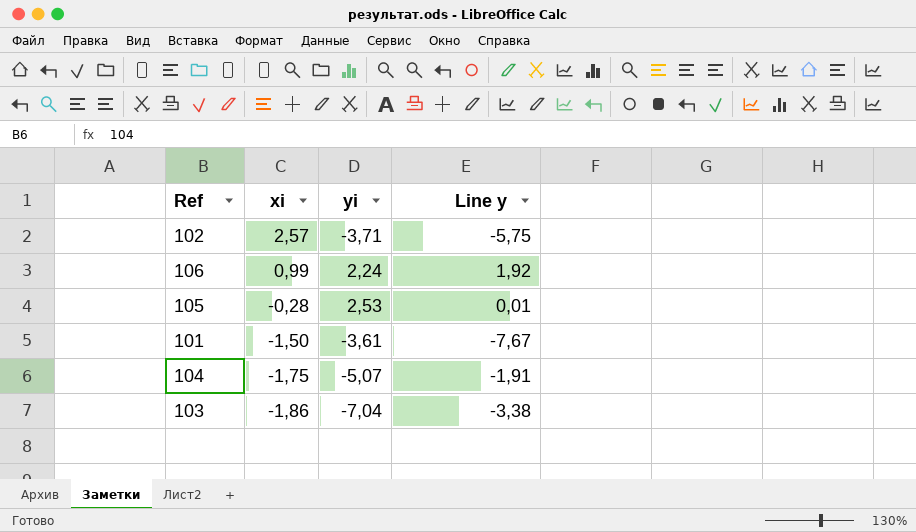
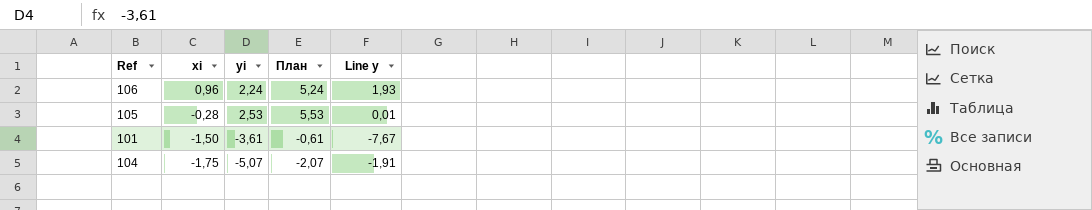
column План | formula: none -> [yi] + 3
row 102: 2,57 | -3,71 | -5,75 -> none
row 103: -1,86 | -7,04 | -3,38 -> none
106 | xi: 0,99 -> 0,96
106 | Line y: 1,92 -> 1,93

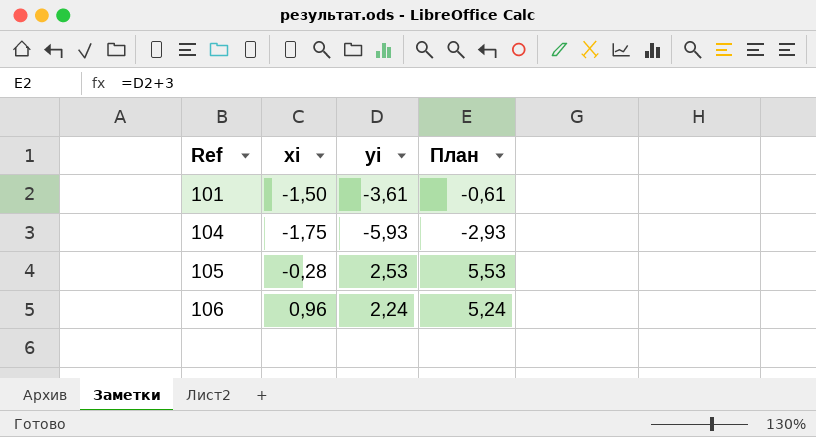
row order: xi descending -> Ref ascending
column Line y | position: 5 -> none
104 | yi: -5,07 -> -5,93
104 | План: -2,07 -> -2,93

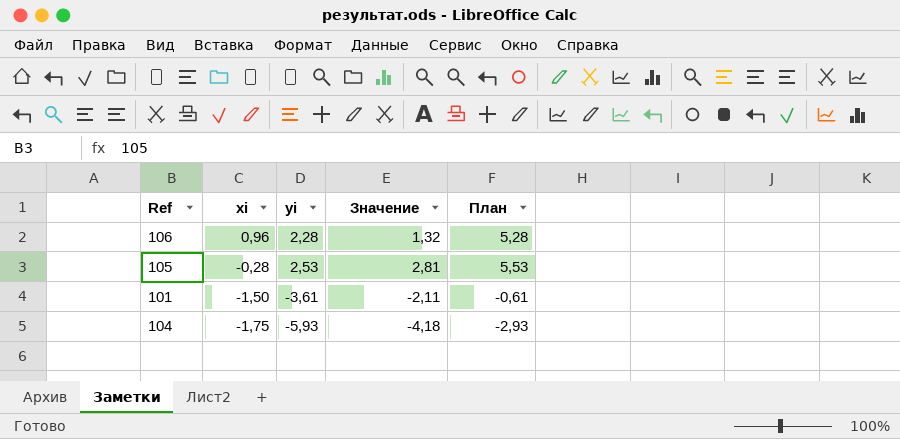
row order: Ref ascending -> xi descending
column Значение | formula: none -> [yi] - [xi]
106 | yi: 2,24 -> 2,28
106 | План: 5,24 -> 5,28

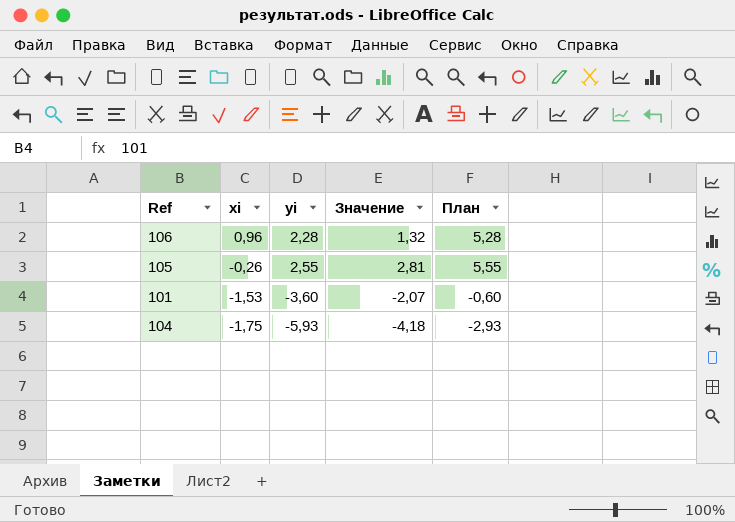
105 | xi: -0,28 -> -0,26
105 | yi: 2,53 -> 2,55
105 | План: 5,53 -> 5,55
101 | xi: -1,50 -> -1,53
101 | yi: -3,61 -> -3,60
101 | Значение: -2,11 -> -2,07
101 | План: -0,61 -> -0,60

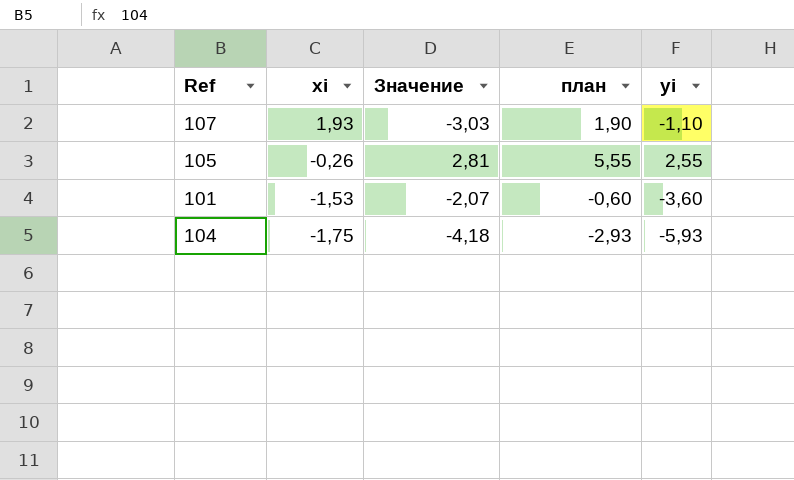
column name: План -> план
column yi | position: 3 -> 5
row 106: 0,96 | 2,28 | 1,32 | 5,28 -> none
row 107: none -> 1,93 | -3,03 | 1,90 | -1,10

